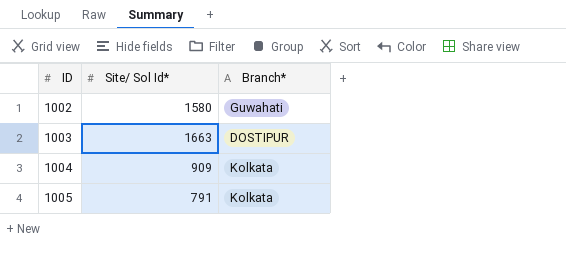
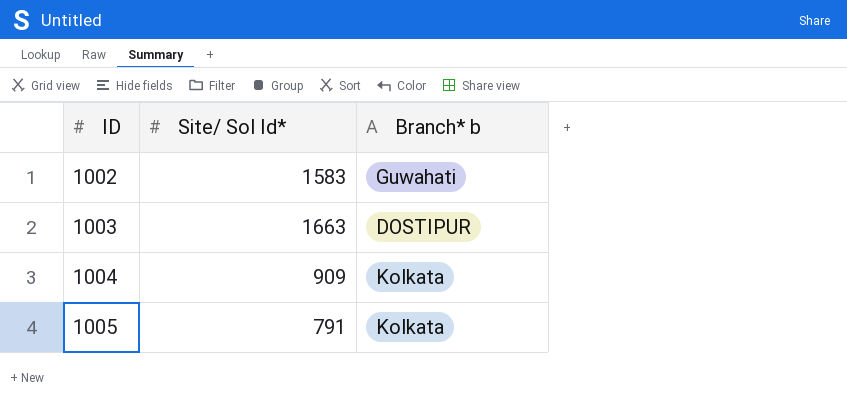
column name: Branch* -> Branch* b
1002 | Site/ Sol Id*: 1580 -> 1583

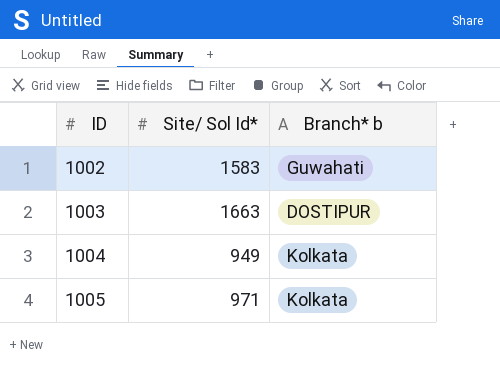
1004 | Site/ Sol Id*: 909 -> 949
1005 | Site/ Sol Id*: 791 -> 971

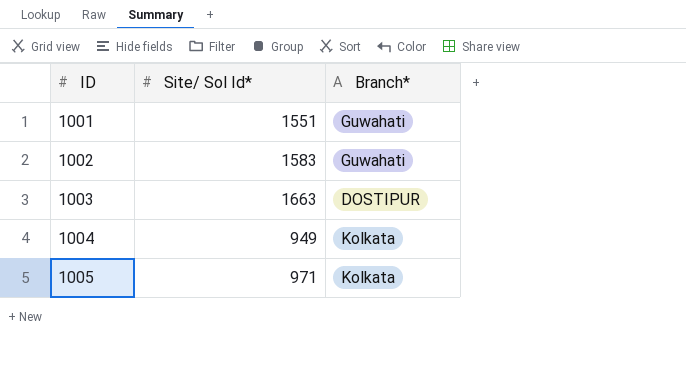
column name: Branch* b -> Branch*
row 1001: none -> 1551 | Guwahati

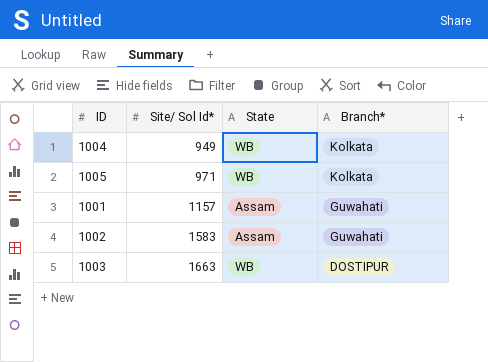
row order: ID ascending -> Site/ Sol Id* ascending
column State | position: none -> 3
1001 | Site/ Sol Id*: 1551 -> 1157

